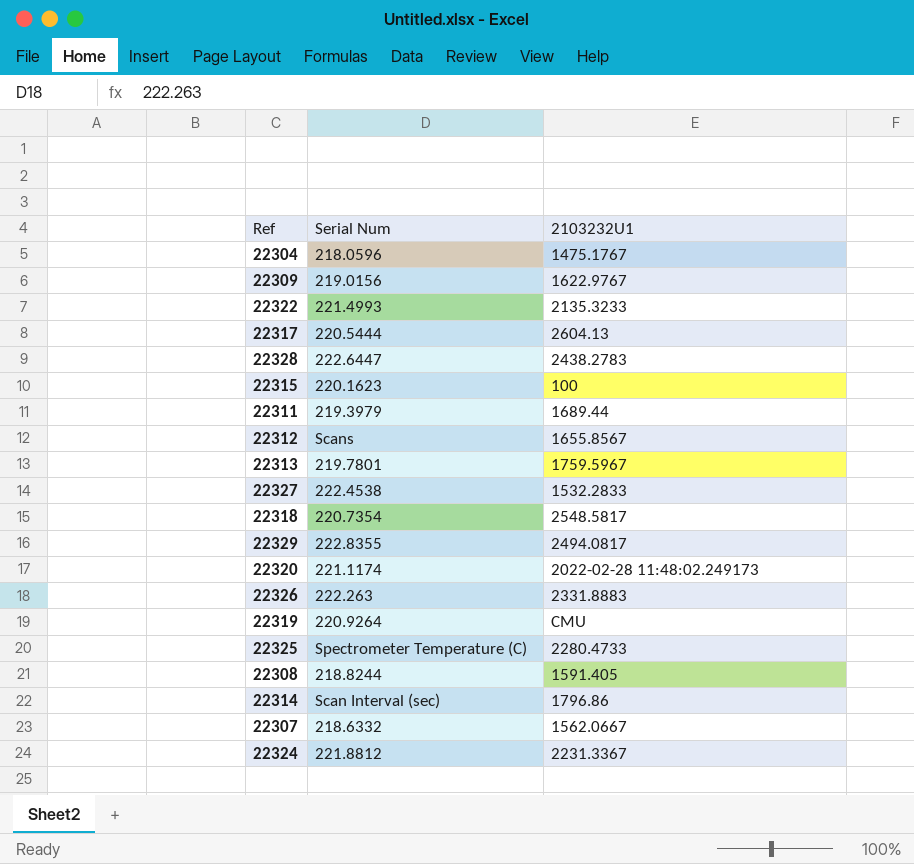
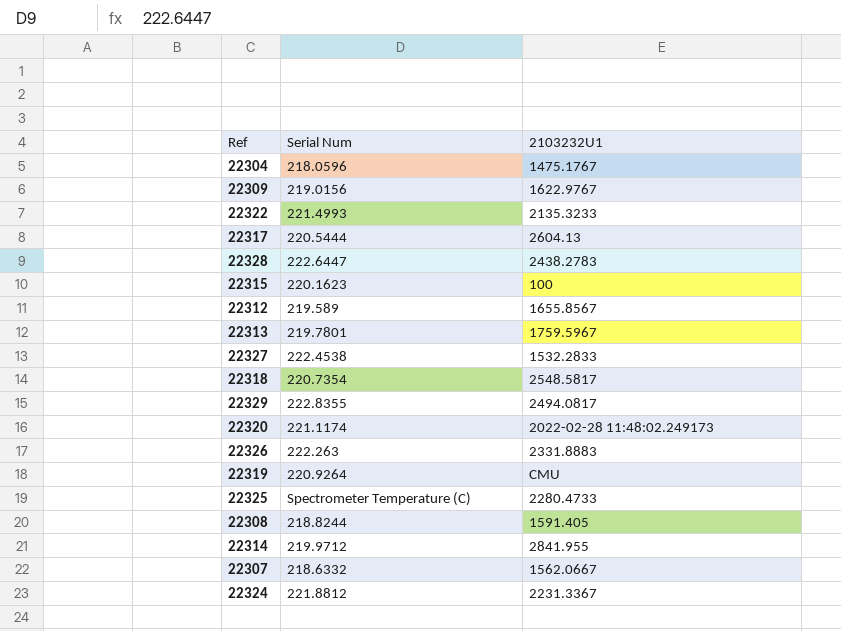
row 22311: 219.3979 | 1689.44 -> none
22312 | Serial Num: Scans -> 219.589
22314 | Serial Num: Scan Interval (sec) -> 219.9712
22314 | 2103232U1: 1796.86 -> 2841.955

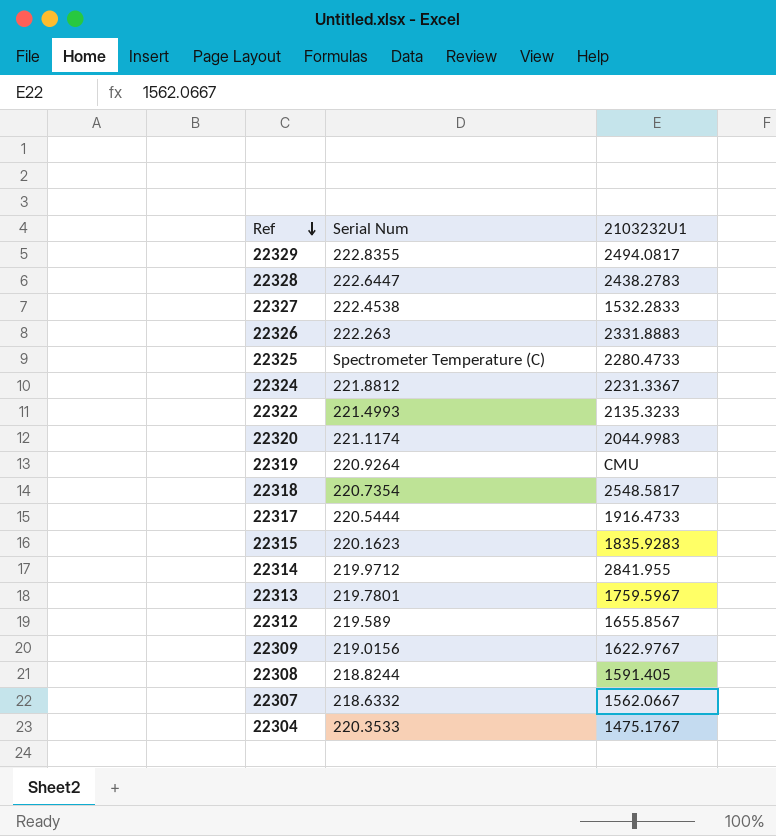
row order: none -> Ref descending
22320 | 2103232U1: 2022-02-28 11:48:02.249173 -> 2044.9983
22317 | 2103232U1: 2604.13 -> 1916.4733
22315 | 2103232U1: 100 -> 1835.9283
22304 | Serial Num: 218.0596 -> 220.3533

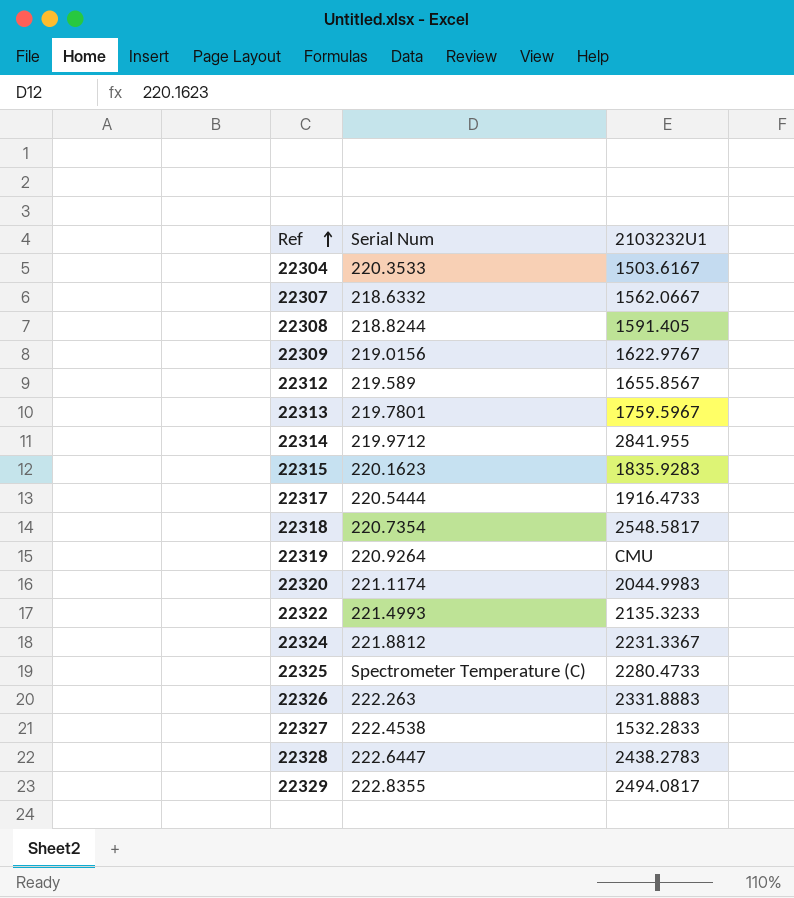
row order: Ref descending -> Ref ascending
22304 | 2103232U1: 1475.1767 -> 1503.6167

